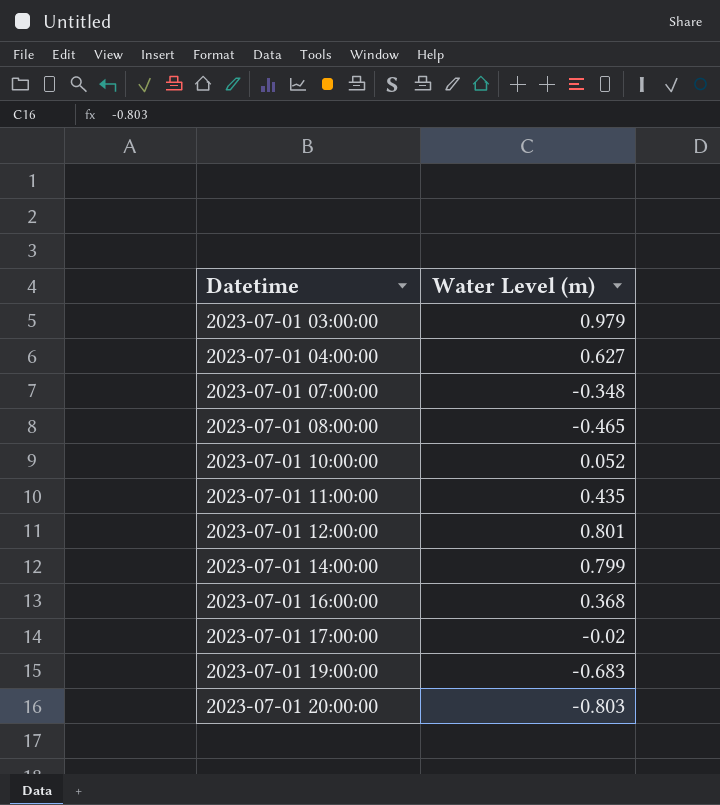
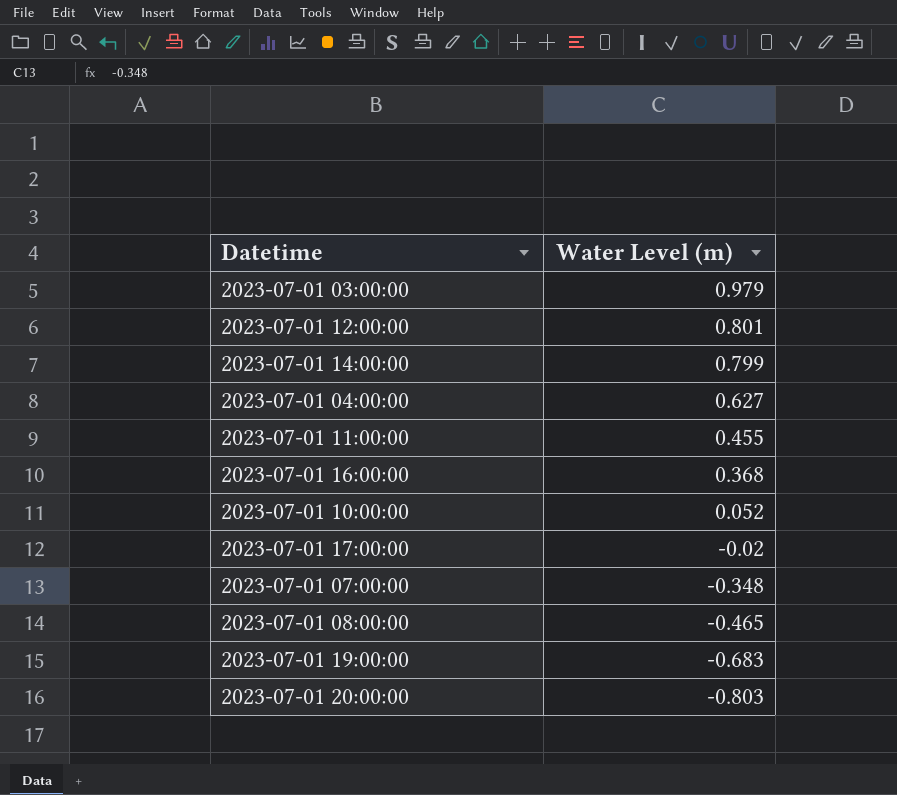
row order: Datetime ascending -> Water Level (m) descending
2023-07-01 11:00:00 | Water Level (m): 0.435 -> 0.455

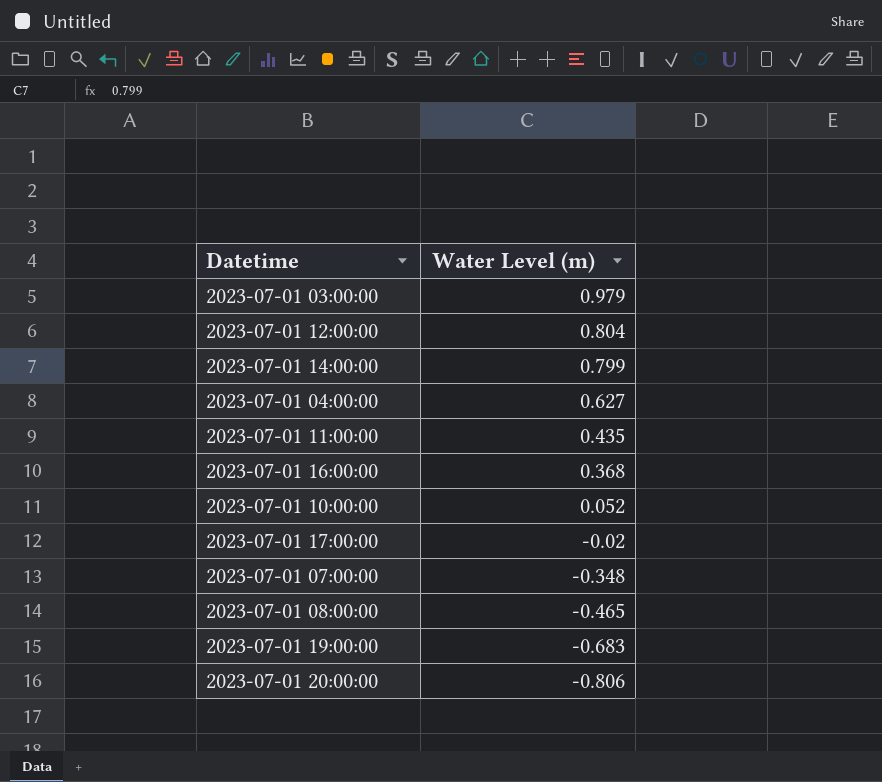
2023-07-01 12:00:00 | Water Level (m): 0.801 -> 0.804
2023-07-01 11:00:00 | Water Level (m): 0.455 -> 0.435
2023-07-01 20:00:00 | Water Level (m): -0.803 -> -0.806

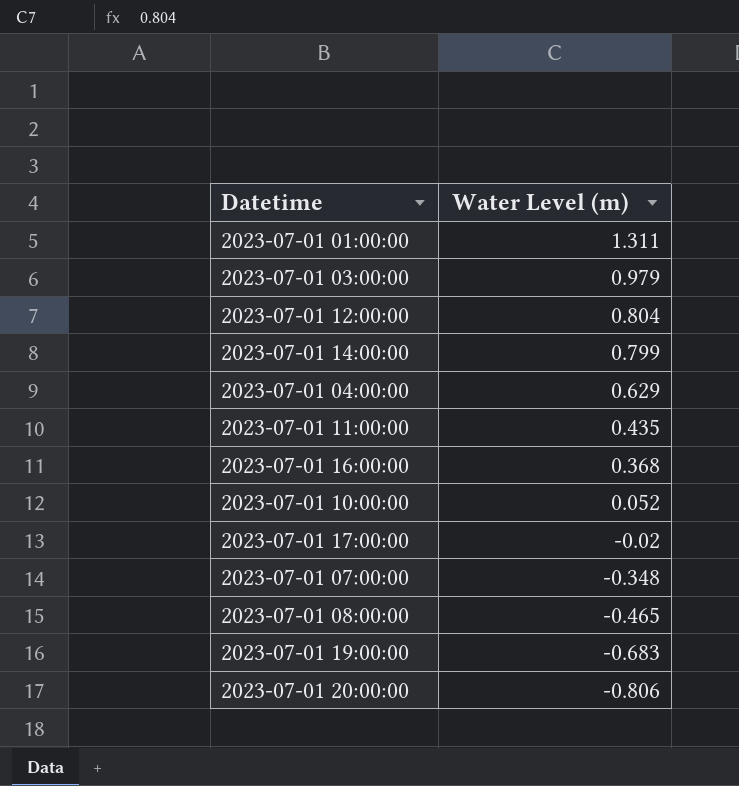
row 2023-07-01 01:00:00: none -> 1.311
2023-07-01 04:00:00 | Water Level (m): 0.627 -> 0.629

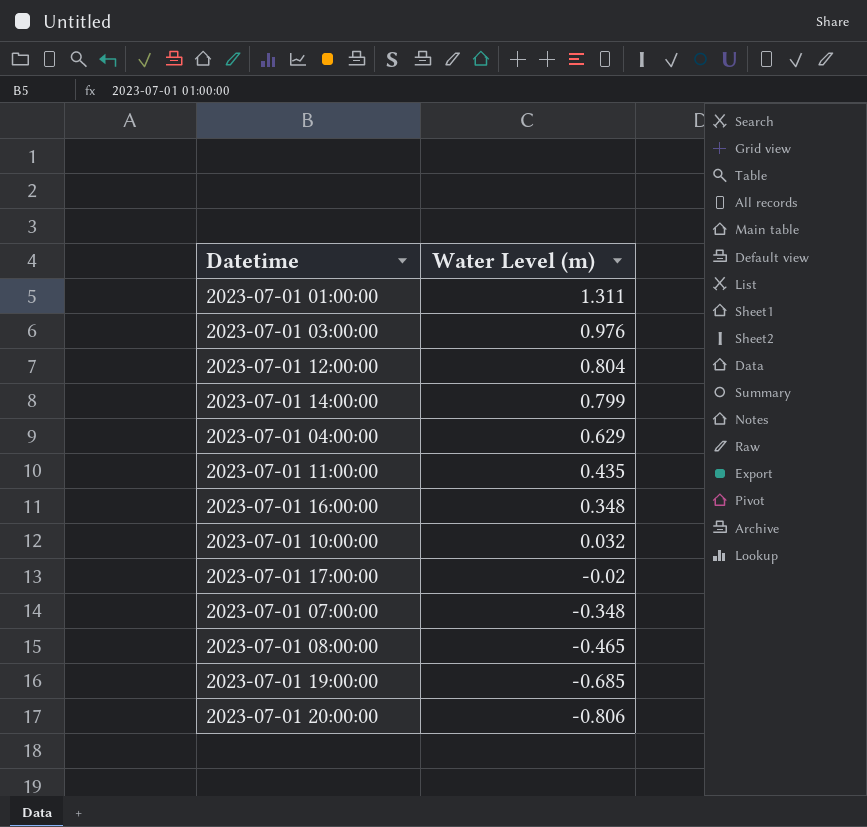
2023-07-01 03:00:00 | Water Level (m): 0.979 -> 0.976
2023-07-01 16:00:00 | Water Level (m): 0.368 -> 0.348
2023-07-01 10:00:00 | Water Level (m): 0.052 -> 0.032
2023-07-01 19:00:00 | Water Level (m): -0.683 -> -0.685

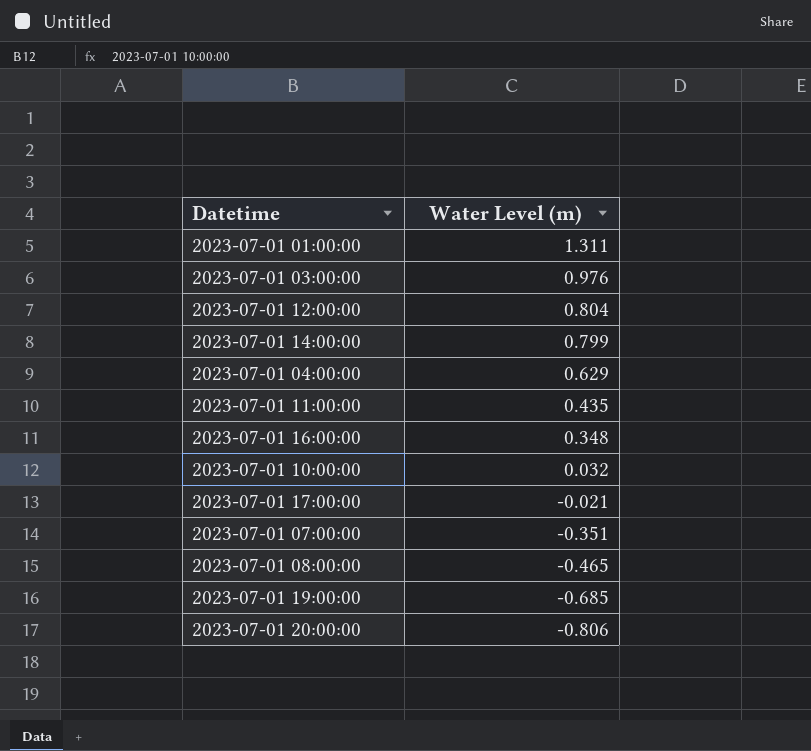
2023-07-01 17:00:00 | Water Level (m): -0.02 -> -0.021
2023-07-01 07:00:00 | Water Level (m): -0.348 -> -0.351

